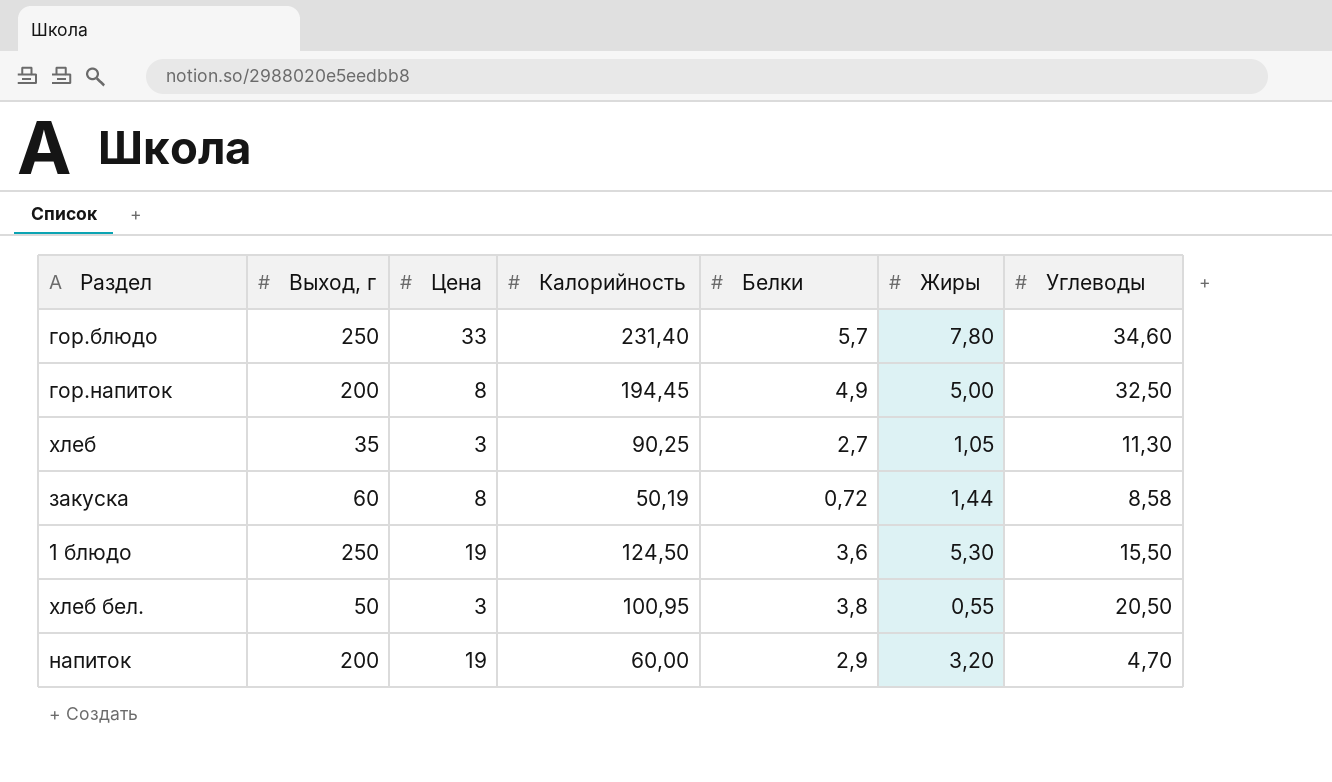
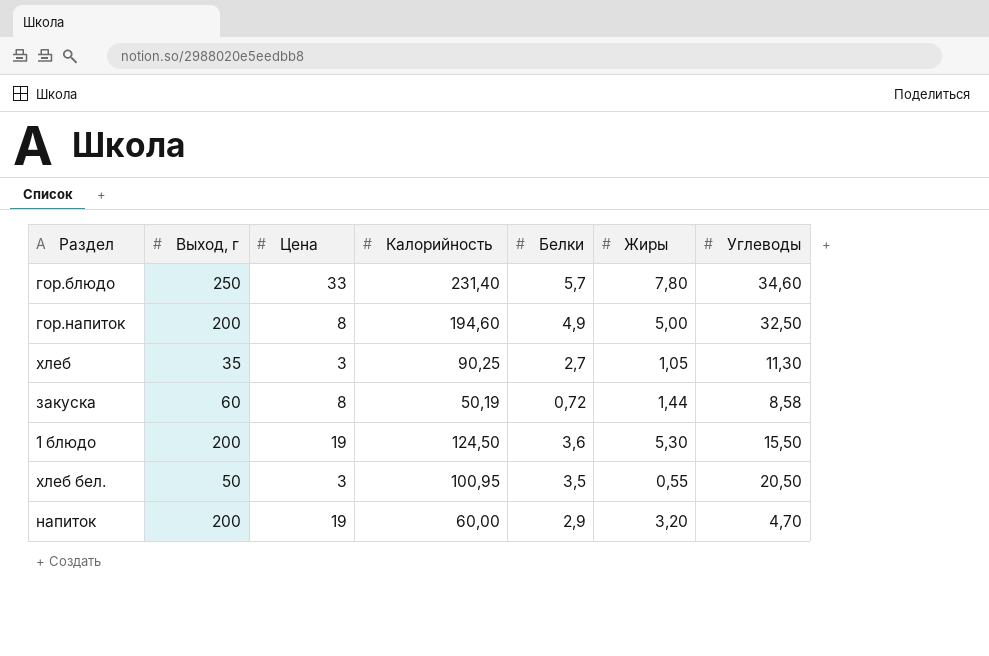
гор.напиток | Калорийность: 194,45 -> 194,60
1 блюдо | Выход, г: 250 -> 200
хлеб бел. | Белки: 3,8 -> 3,5

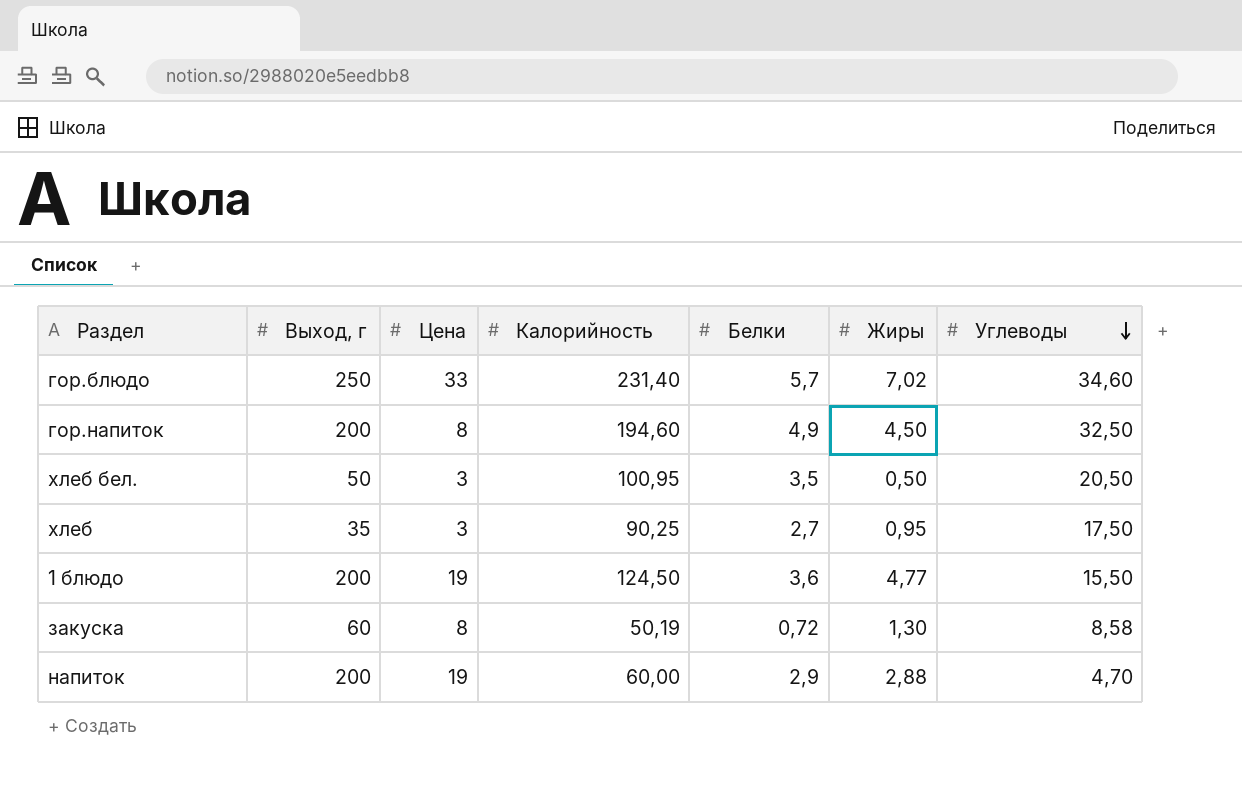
row order: none -> Углеводы descending
гор.блюдо | Жиры: 7,80 -> 7,02
гор.напиток | Жиры: 5,00 -> 4,50
хлеб бел. | Жиры: 0,55 -> 0,50
хлеб | Жиры: 1,05 -> 0,95
хлеб | Углеводы: 11,30 -> 17,50
1 блюдо | Жиры: 5,30 -> 4,77
закуска | Жиры: 1,44 -> 1,30
напиток | Жиры: 3,20 -> 2,88

